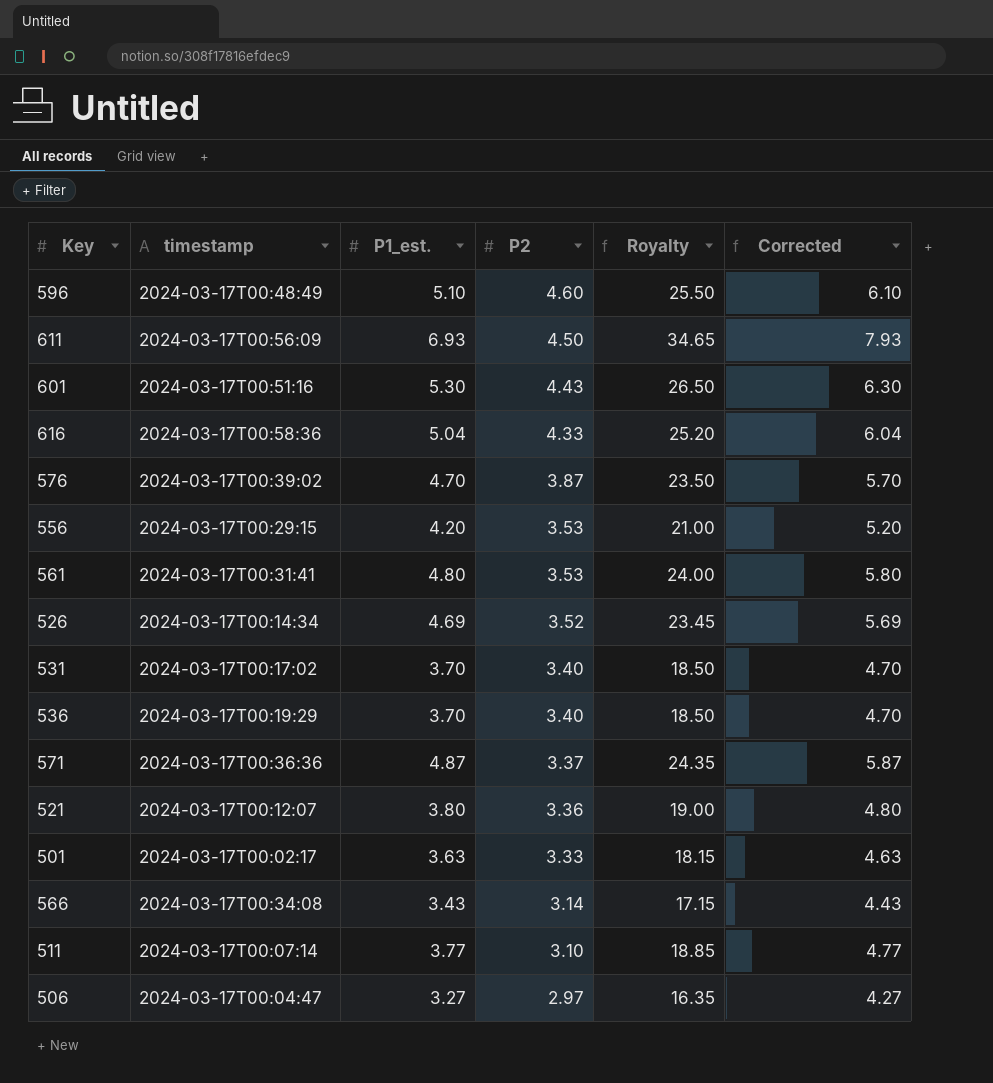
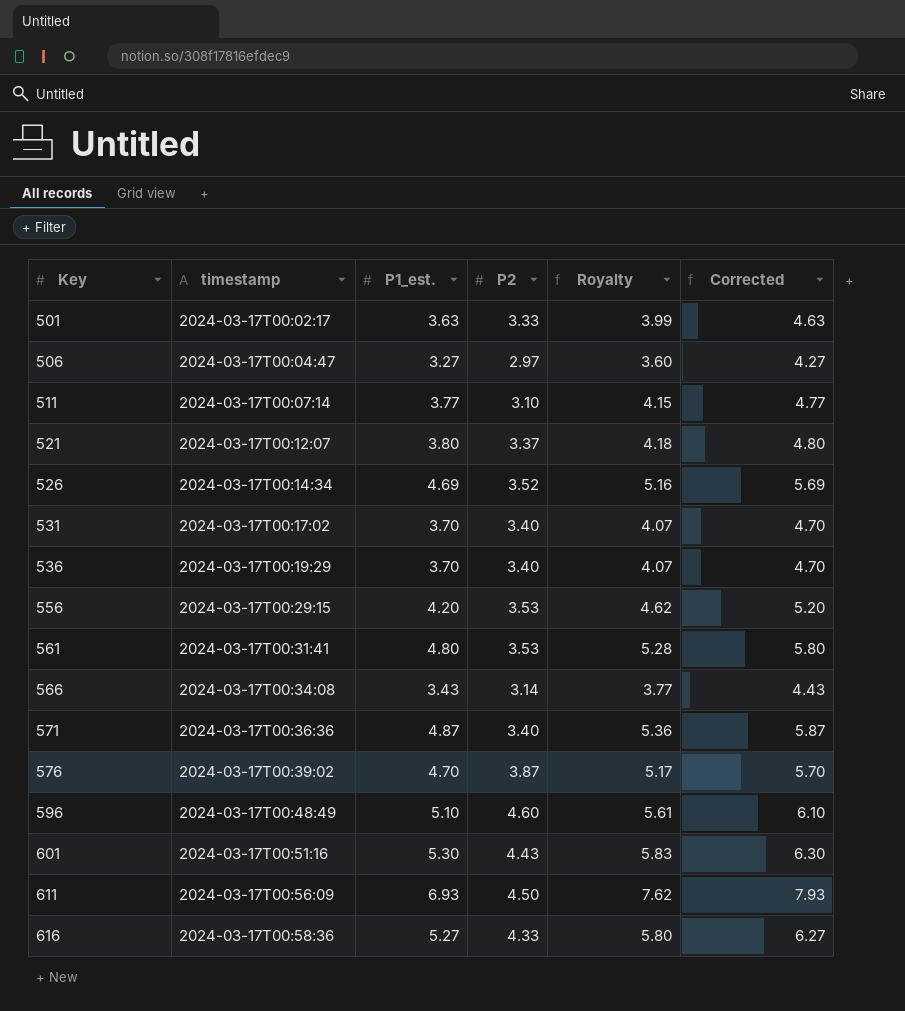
row order: P2 descending -> Key ascending
column Royalty | formula: [P1_est.] * 5 -> [P1_est.] * 1.1
521 | P2: 3.36 -> 3.37
571 | P2: 3.37 -> 3.40
616 | P1_est.: 5.04 -> 5.27
616 | Corrected: 6.04 -> 6.27

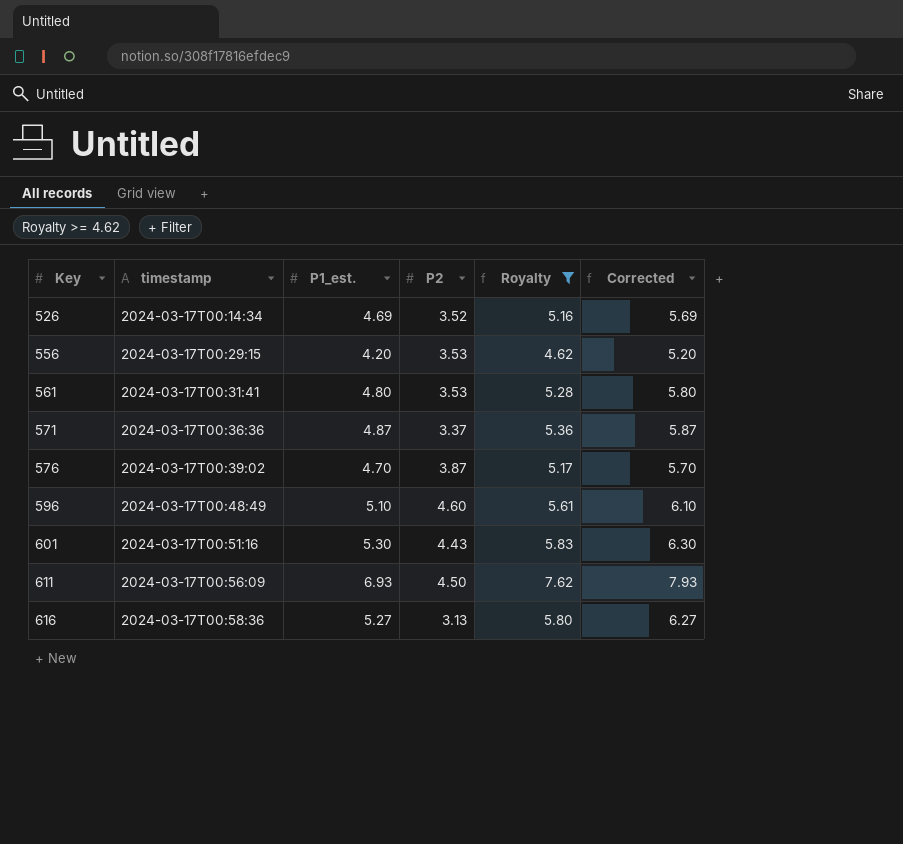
filter: none -> Royalty >= 4.62
571 | P2: 3.40 -> 3.37
616 | P2: 4.33 -> 3.13

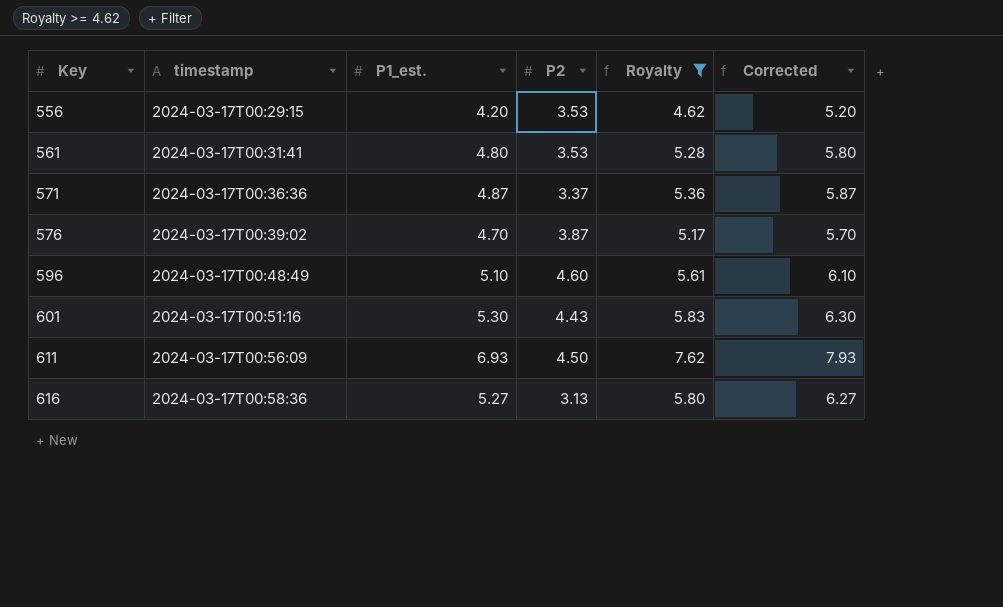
row 526: 2024-03-17T00:14:34 | 4.69 | 3.52 | 5.16 | 5.69 -> none

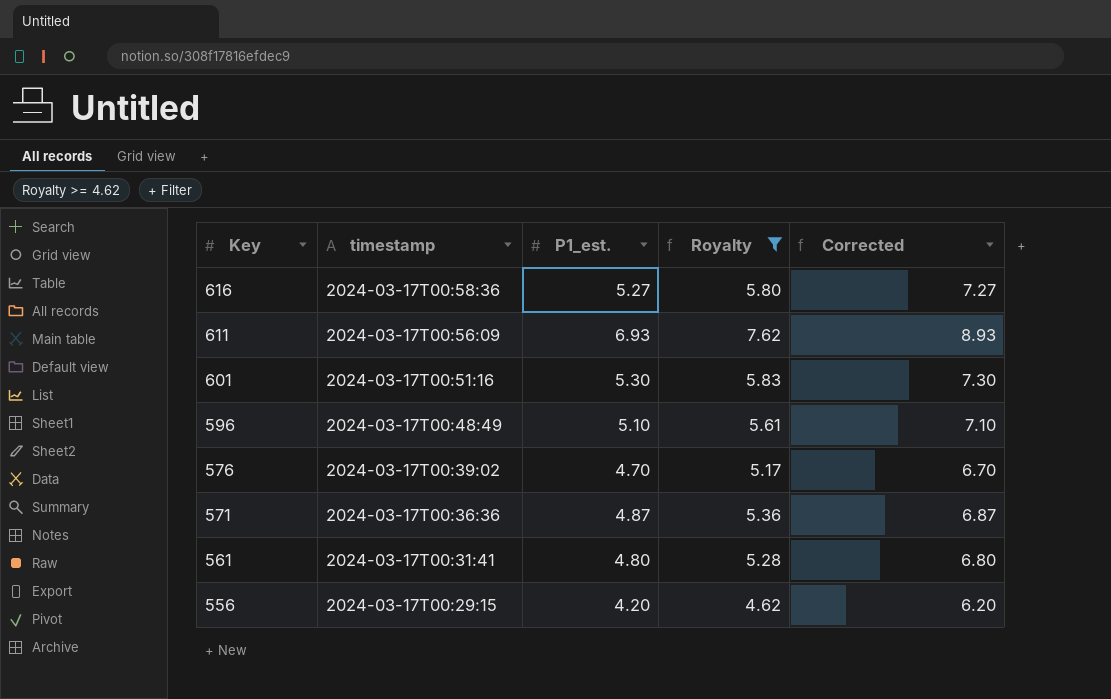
row order: Key ascending -> Key descending
column P2 | position: 4 -> none
column Corrected | formula: [P1_est.] + 1 -> [P1_est.] + 2

